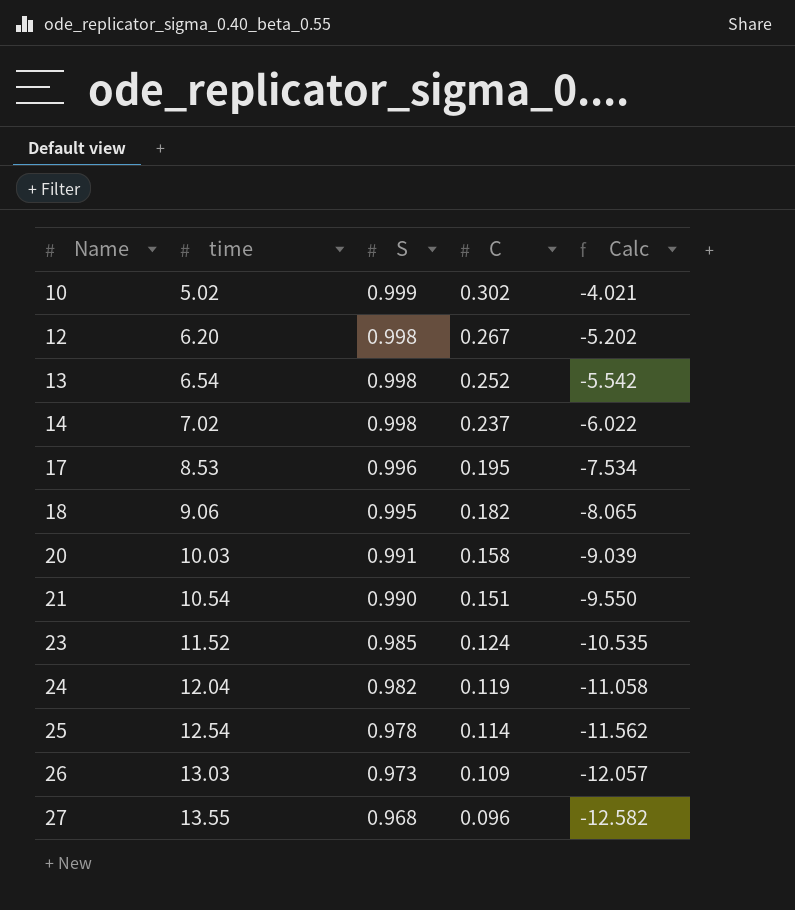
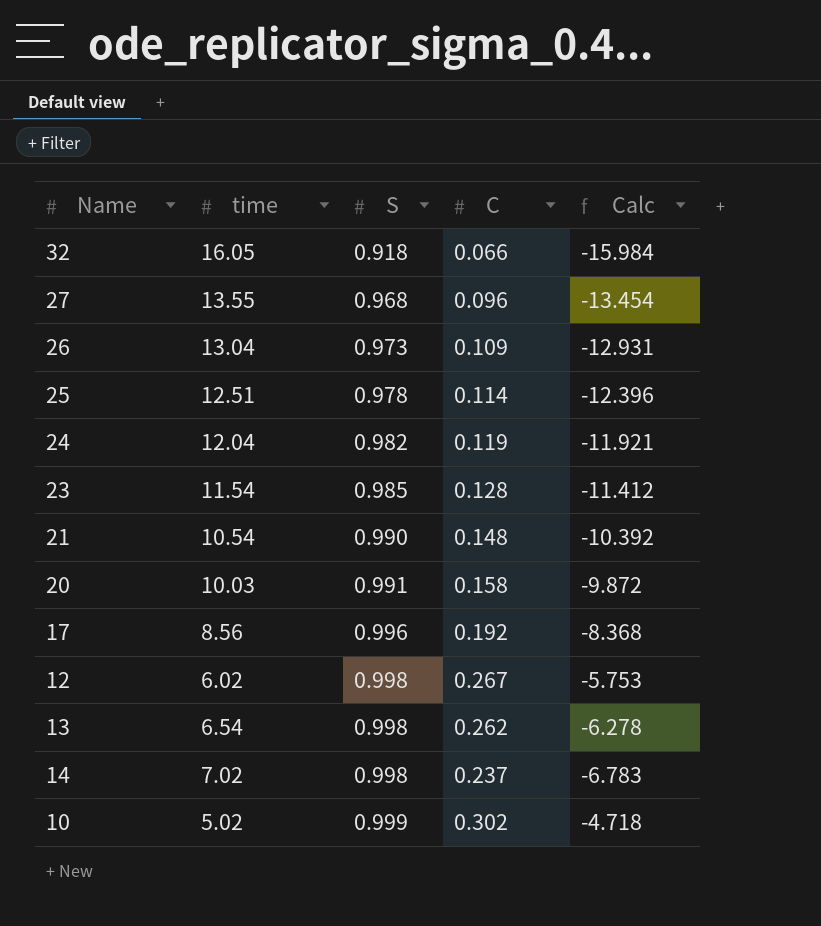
row order: Name ascending -> S ascending
column Calc | formula: [S] - [time] -> [C] - [time]
row 18: 9.06 | 0.995 | 0.182 | -8.065 -> none
row 32: none -> 16.05 | 0.918 | 0.066 | -15.984
26 | time: 13.03 -> 13.04
25 | time: 12.54 -> 12.51
23 | time: 11.52 -> 11.54
23 | C: 0.124 -> 0.128
21 | C: 0.151 -> 0.148
17 | time: 8.53 -> 8.56
17 | C: 0.195 -> 0.192
12 | time: 6.20 -> 6.02
13 | C: 0.252 -> 0.262

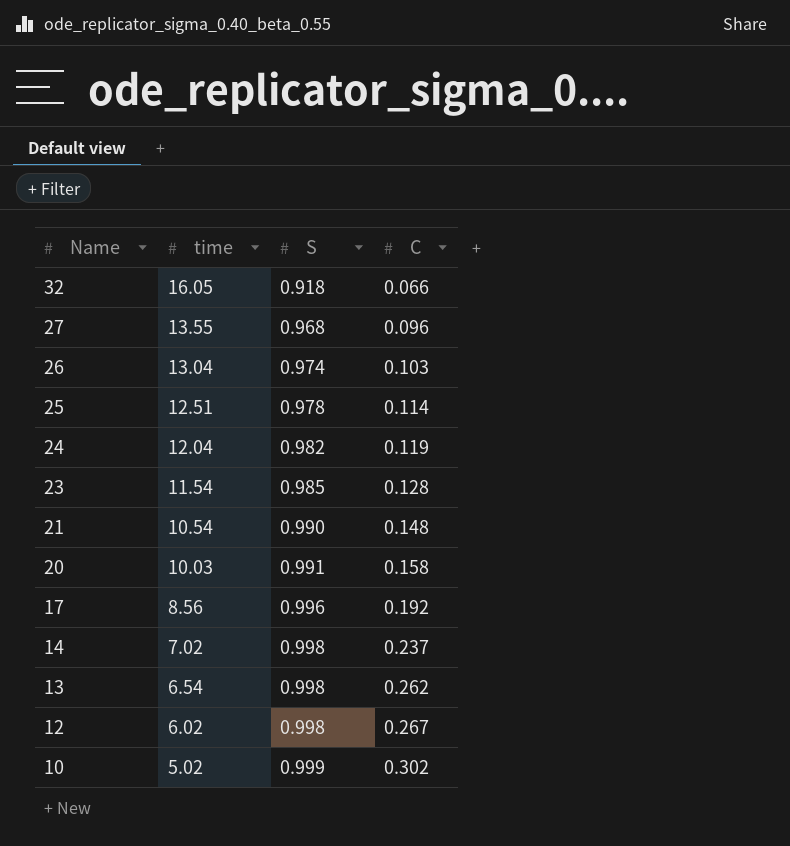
row order: S ascending -> Name descending
column Calc | formula: [C] - [time] -> none
26 | S: 0.973 -> 0.974
26 | C: 0.109 -> 0.103

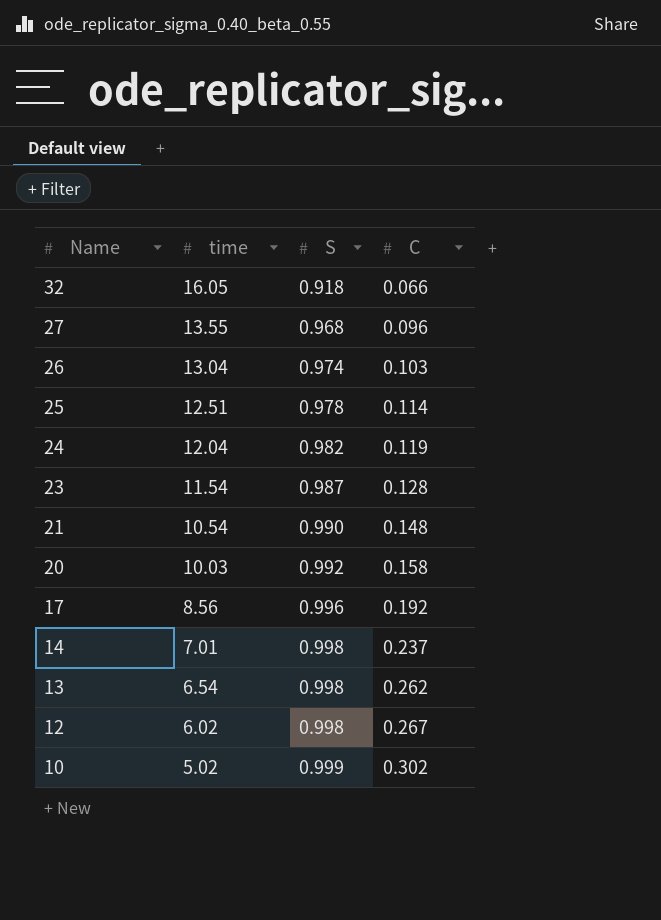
23 | S: 0.985 -> 0.987
20 | S: 0.991 -> 0.992
14 | time: 7.02 -> 7.01

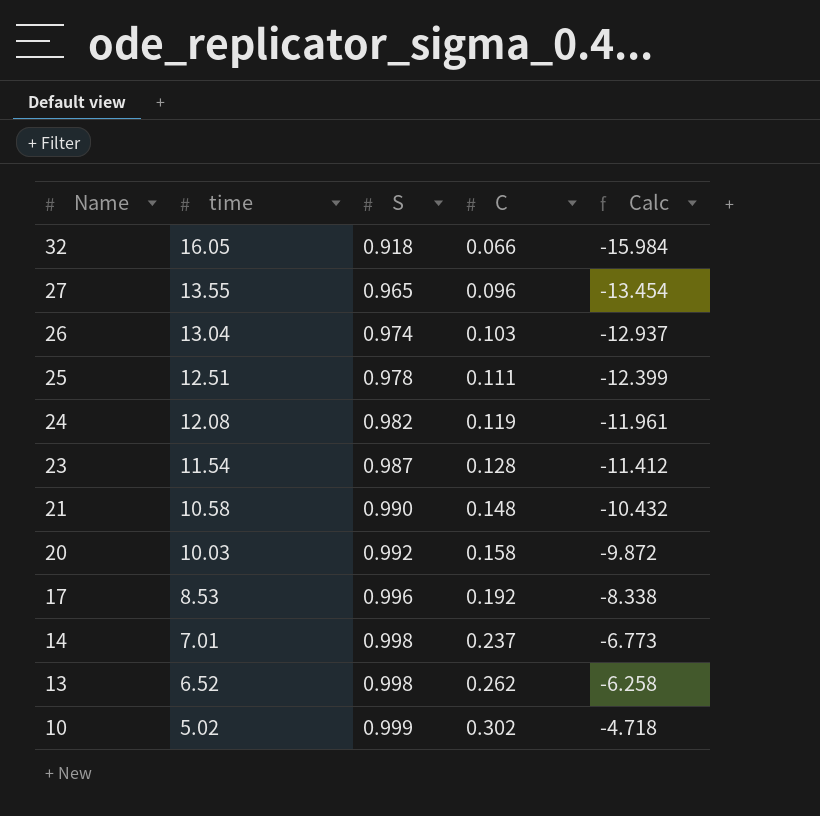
column Calc | formula: none -> [C] - [time]
row 12: 6.02 | 0.998 | 0.267 -> none
27 | S: 0.968 -> 0.965
25 | C: 0.114 -> 0.111
24 | time: 12.04 -> 12.08
21 | time: 10.54 -> 10.58
17 | time: 8.56 -> 8.53
13 | time: 6.54 -> 6.52

